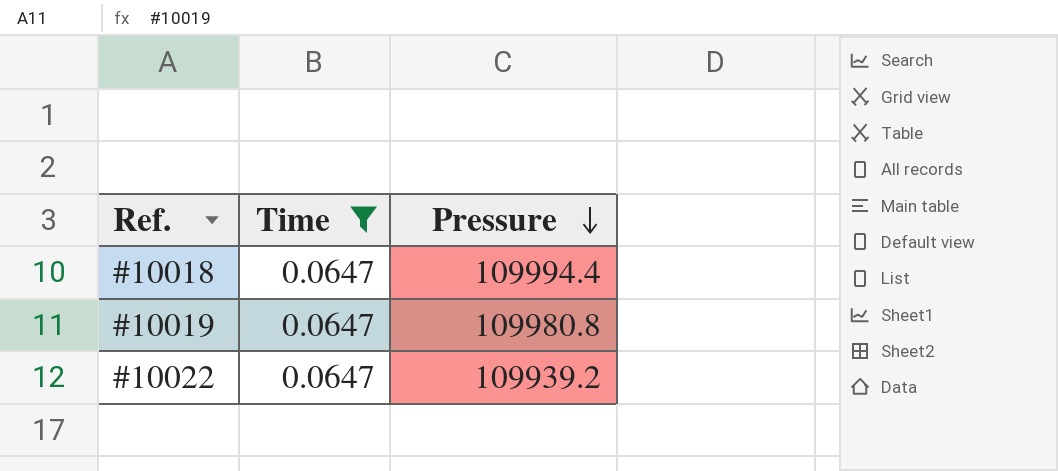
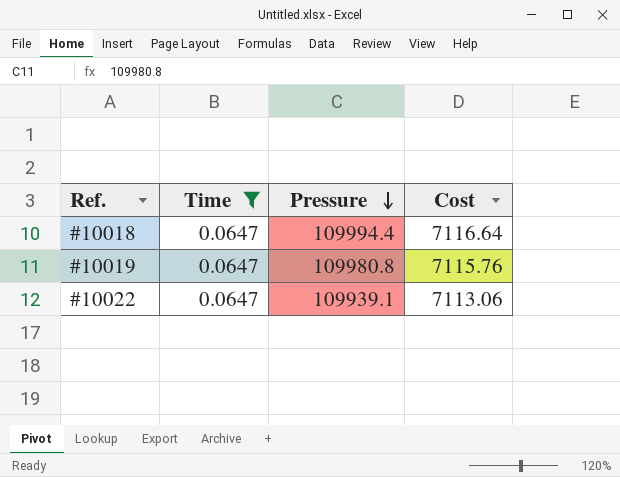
column Cost | formula: none -> [Time] * [Pressure]
#10022 | Pressure: 109939.2 -> 109939.1

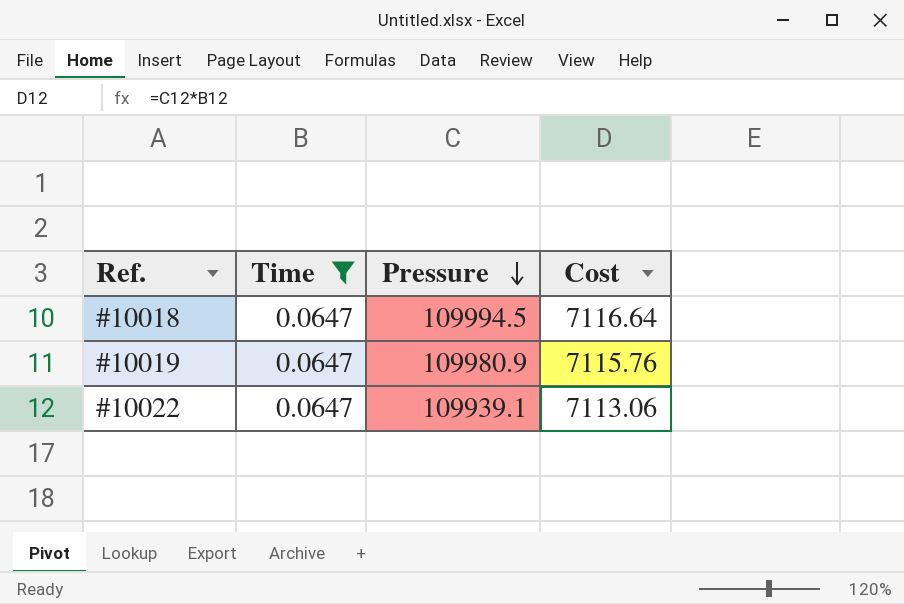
#10018 | Pressure: 109994.4 -> 109994.5
#10019 | Pressure: 109980.8 -> 109980.9

